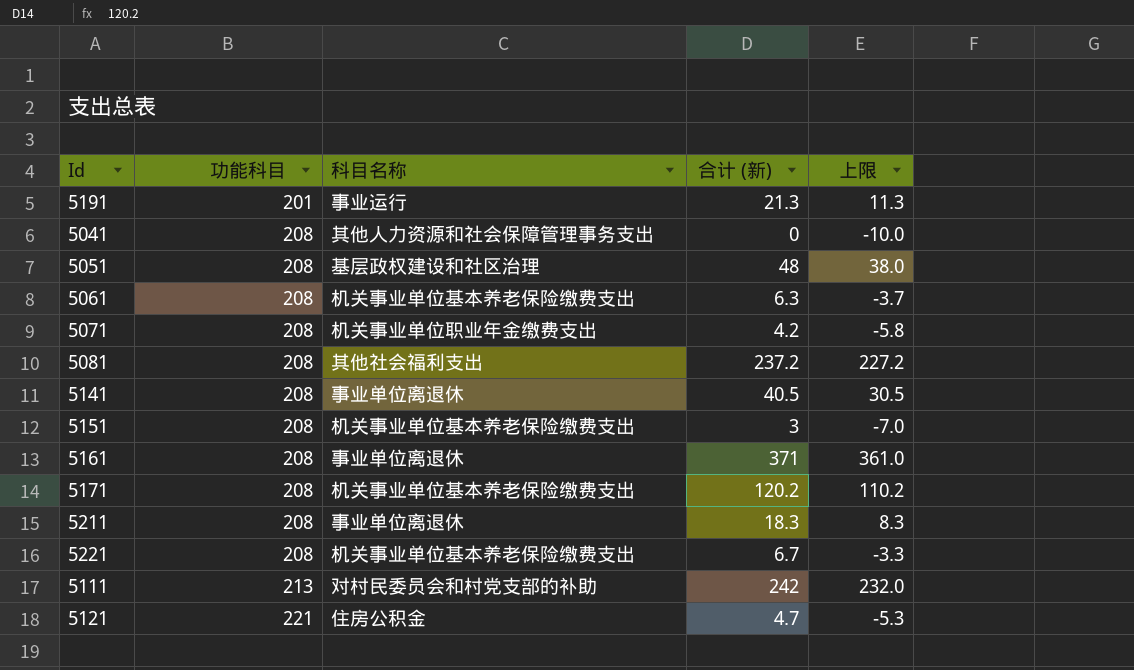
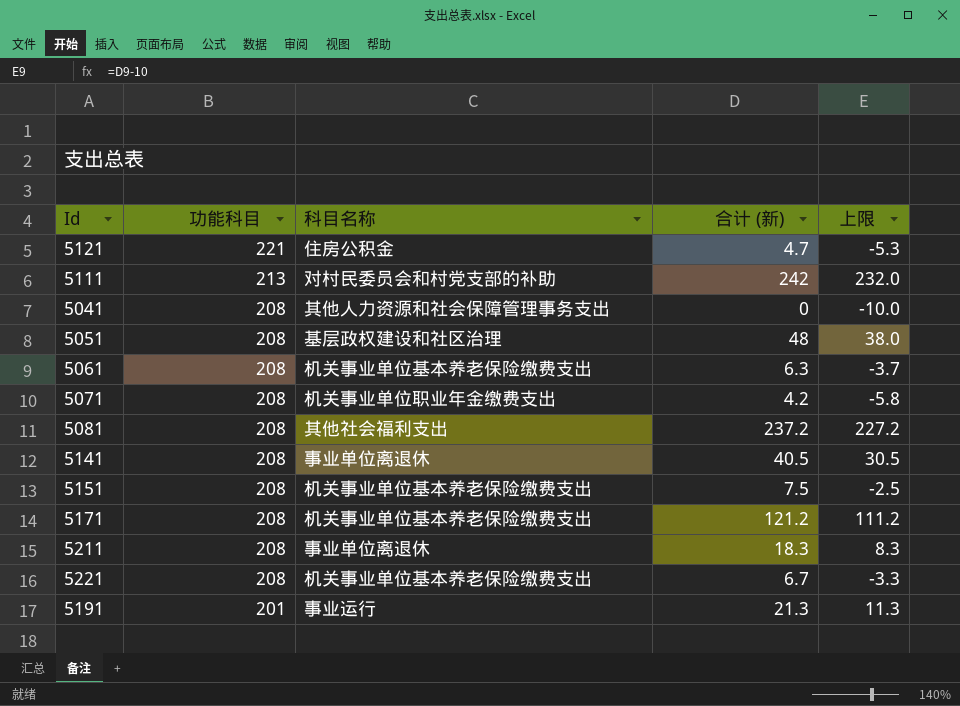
row order: 功能科目 ascending -> 功能科目 descending
row 5161: 208 | 事业单位离退休 | 371 | 361.0 -> none
5151 | 合计 (新): 3 -> 7.5
5151 | 上限: -7.0 -> -2.5
5171 | 合计 (新): 120.2 -> 121.2
5171 | 上限: 110.2 -> 111.2

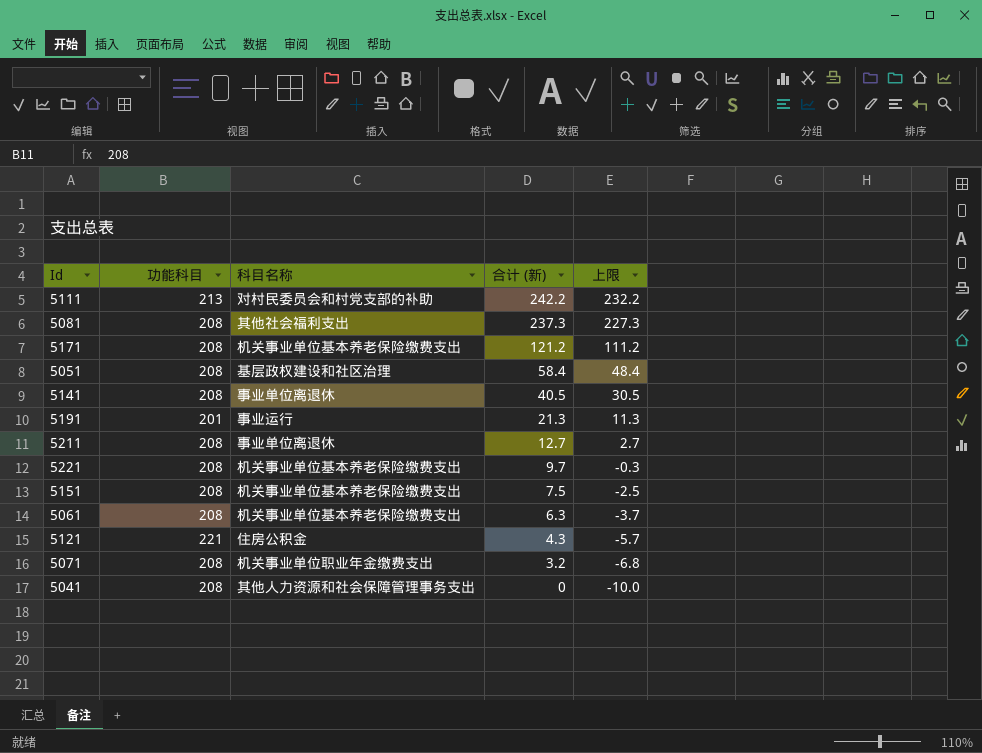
row order: 功能科目 descending -> 合计 (新) descending
5111 | 合计 (新): 242 -> 242.2
5111 | 上限: 232.0 -> 232.2
5081 | 合计 (新): 237.2 -> 237.3
5081 | 上限: 227.2 -> 227.3
5051 | 合计 (新): 48 -> 58.4
5051 | 上限: 38.0 -> 48.4
5211 | 合计 (新): 18.3 -> 12.7
5211 | 上限: 8.3 -> 2.7
5221 | 合计 (新): 6.7 -> 9.7
5221 | 上限: -3.3 -> -0.3
5121 | 合计 (新): 4.7 -> 4.3
5121 | 上限: -5.3 -> -5.7
5071 | 合计 (新): 4.2 -> 3.2
5071 | 上限: -5.8 -> -6.8

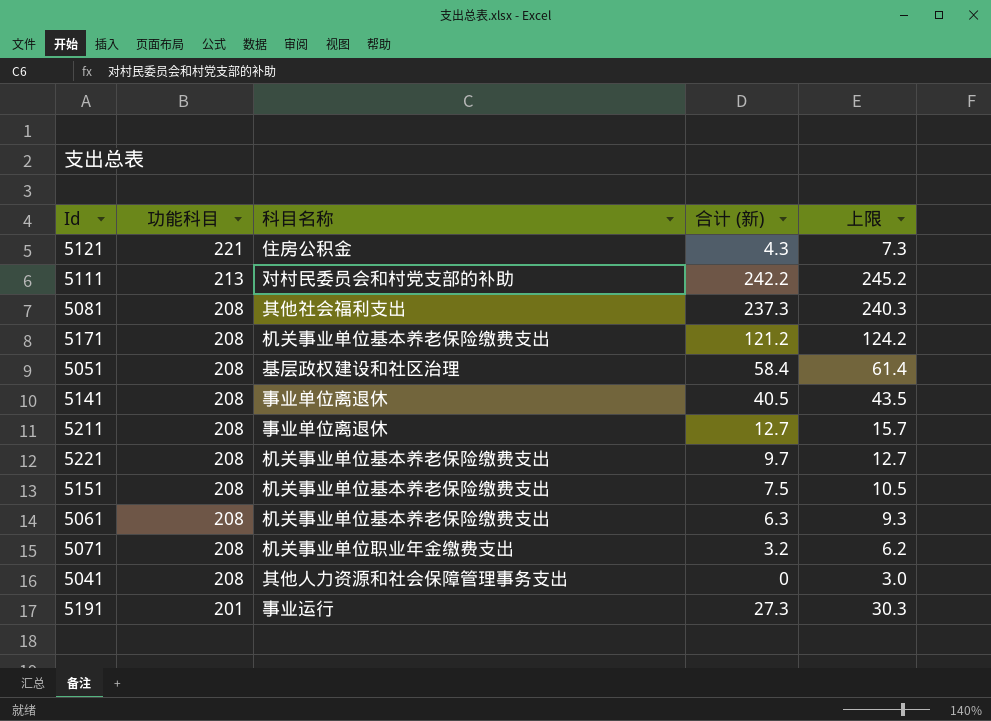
row order: 合计 (新) descending -> 功能科目 descending
column 上限 | formula: [合计 (新)] - 10 -> [合计 (新)] + 3
5191 | 合计 (新): 21.3 -> 27.3

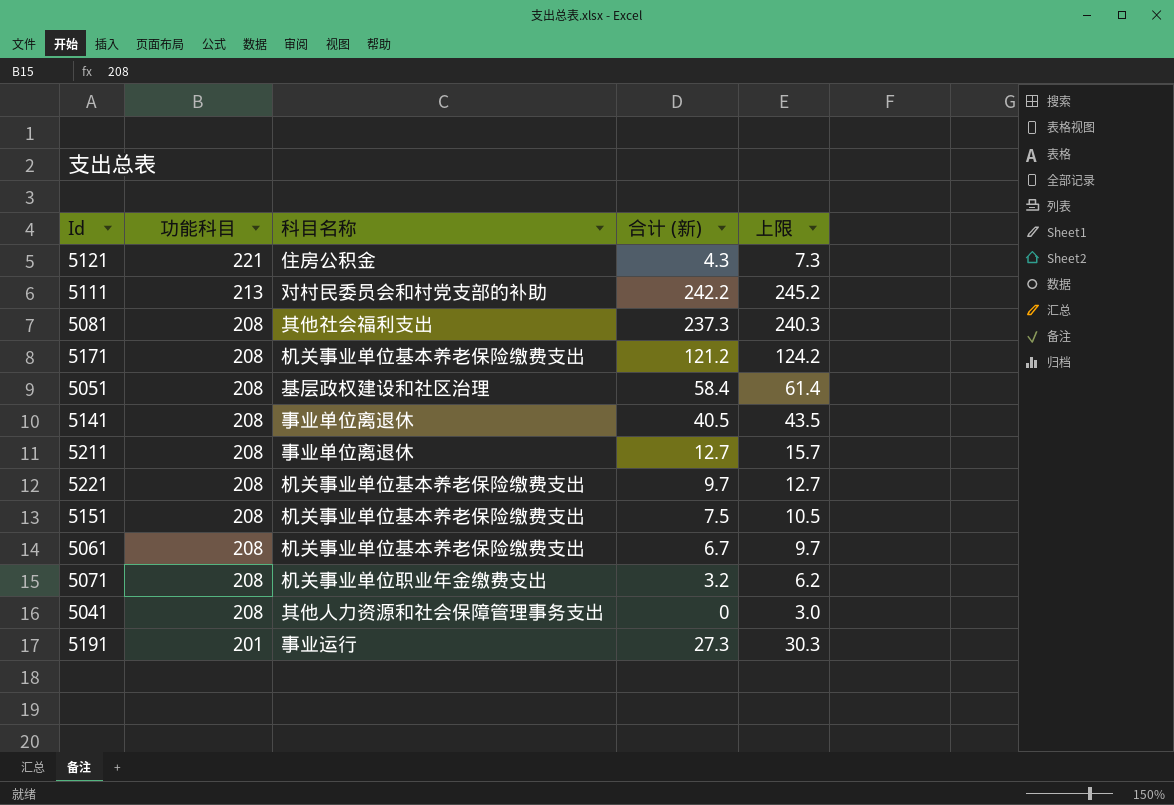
5061 | 合计 (新): 6.3 -> 6.7
5061 | 上限: 9.3 -> 9.7

